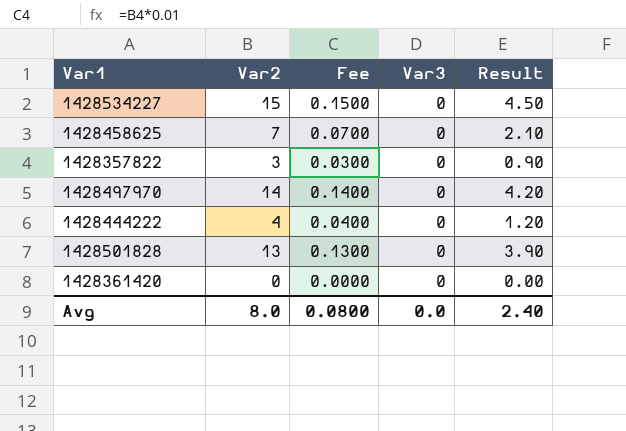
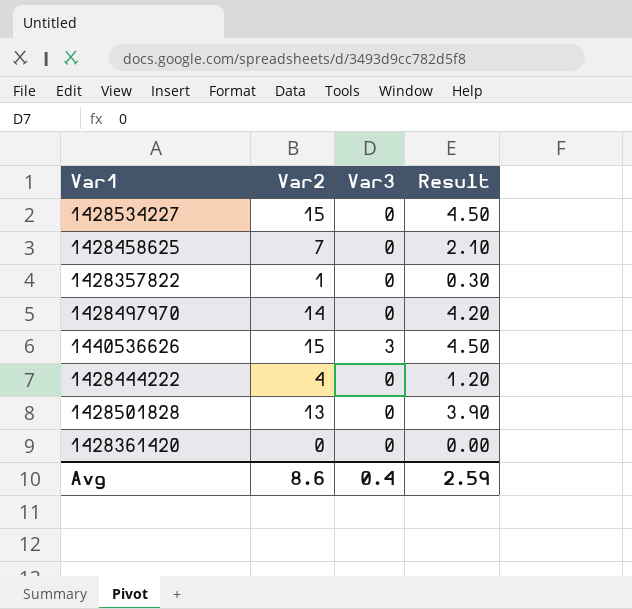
column Fee | formula: [Var2] * 0.01 -> none
1428357822 | Var2: 3 -> 1
1428357822 | Result: 0.90 -> 0.30
row 1440536626: none -> 15 | 3 | 4.50
Avg | Var2: 8.0 -> 8.6
Avg | Var3: 0.0 -> 0.4
Avg | Result: 2.40 -> 2.59

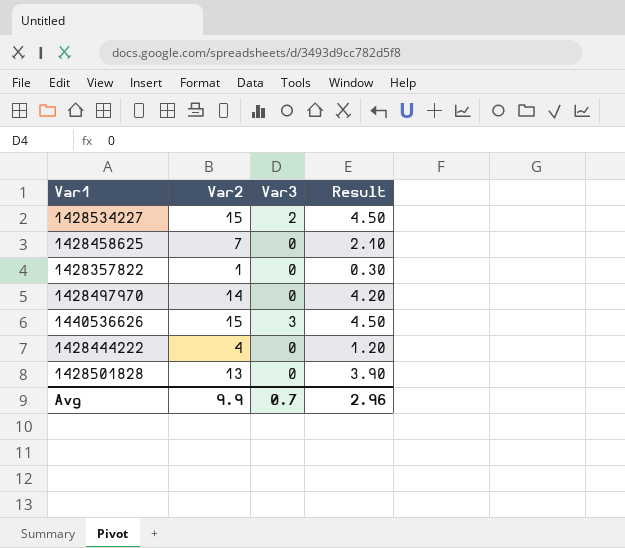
row 1428361420: 0 | 0 | 0.00 -> none
1428534227 | Var3: 0 -> 2
Avg | Var2: 8.6 -> 9.9
Avg | Var3: 0.4 -> 0.7
Avg | Result: 2.59 -> 2.96

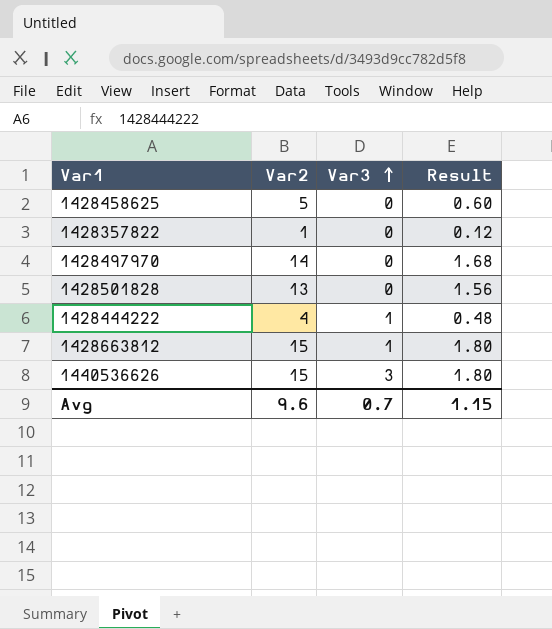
row order: none -> Var3 ascending
column Result | formula: [Var2] * 0.3 -> [Var2] * 0.12
row 1428534227: 15 | 2 | 4.50 -> none
1428458625 | Var2: 7 -> 5
1428444222 | Var3: 0 -> 1
row 1428663812: none -> 15 | 1 | 1.80
Avg | Var2: 9.9 -> 9.6
Avg | Result: 2.96 -> 1.15

